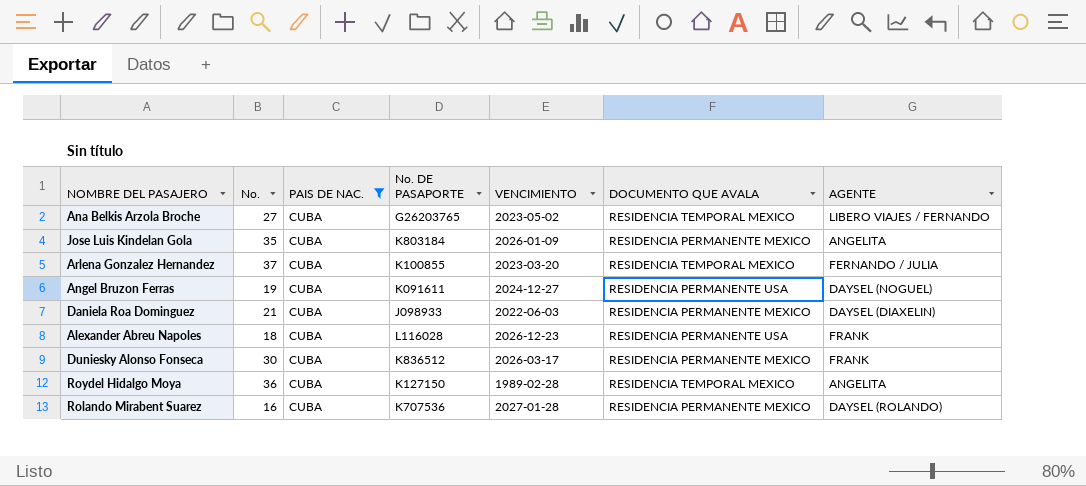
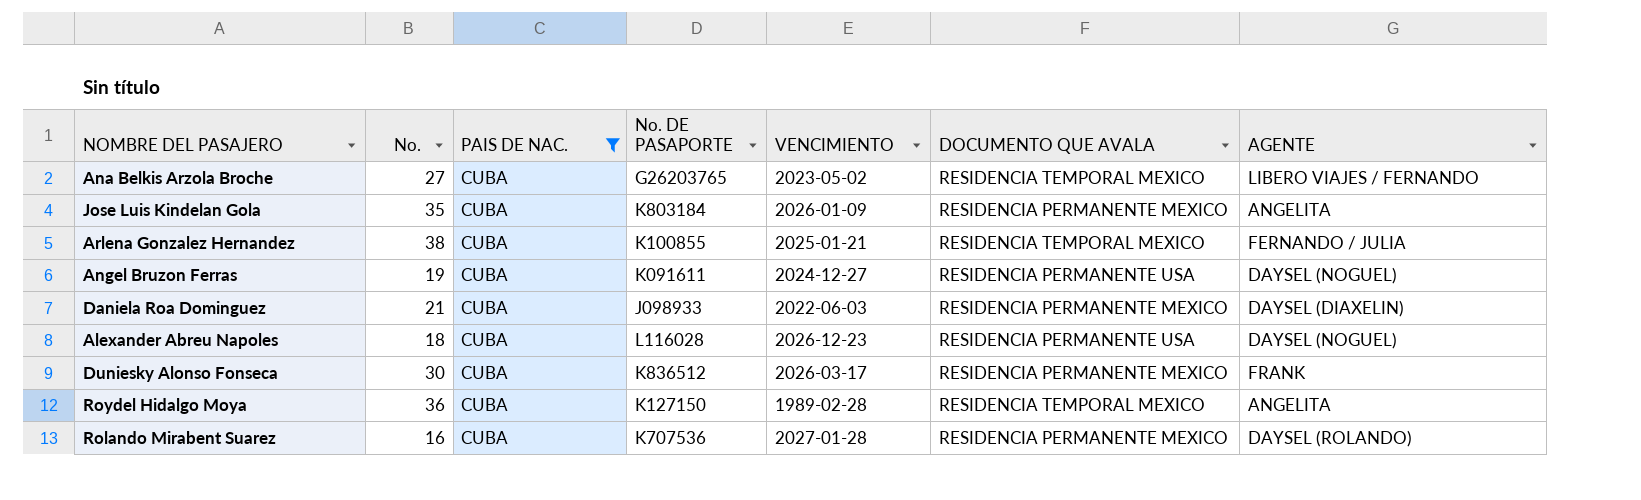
Arlena Gonzalez Hernandez | No.: 37 -> 38
Arlena Gonzalez Hernandez | VENCIMIENTO: 2023-03-20 -> 2025-01-21
Alexander Abreu Napoles | AGENTE: FRANK -> DAYSEL (NOGUEL)

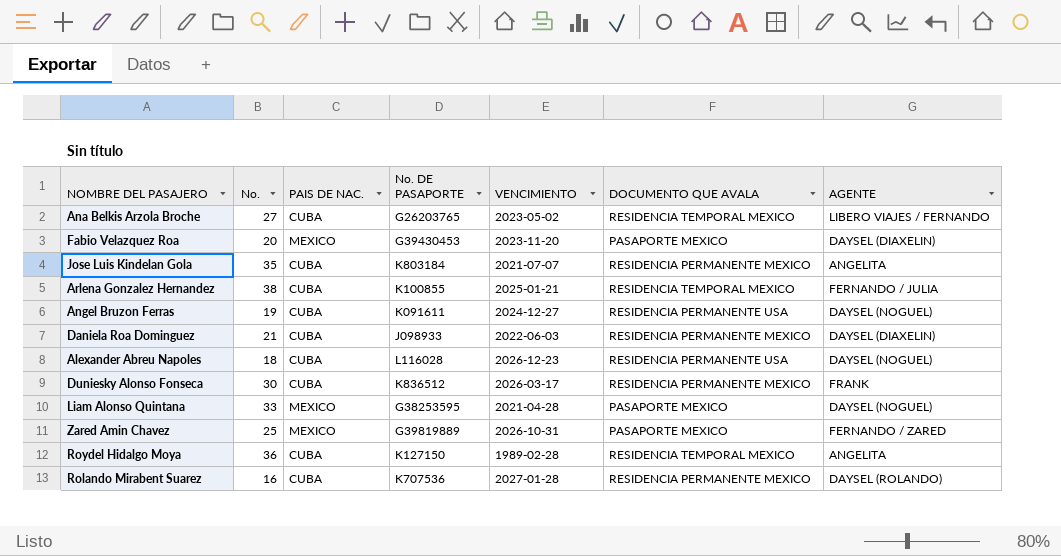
filter: PAIS DE NAC. = CUBA -> none
Jose Luis Kindelan Gola | VENCIMIENTO: 2026-01-09 -> 2021-07-07

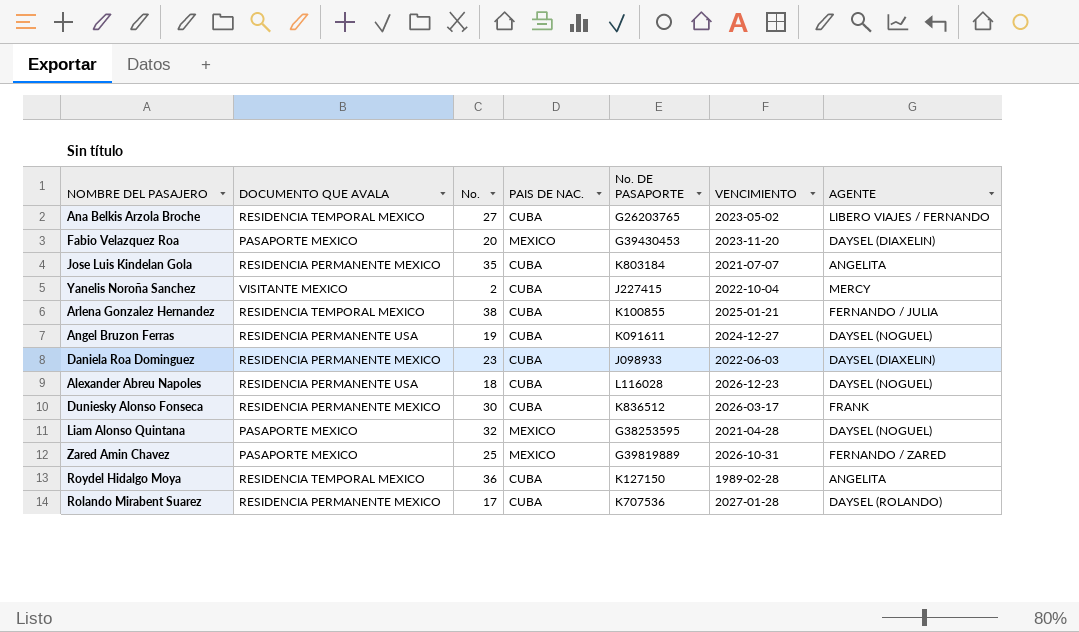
column DOCUMENTO QUE AVALA | position: 6 -> 2
row Yanelis Noroña Sanchez: none -> VISITANTE MEXICO | 2 | CUBA | J227415 | 2022-10-04 | MERCY
Daniela Roa Dominguez | No.: 21 -> 23
Liam Alonso Quintana | No.: 33 -> 32
Rolando Mirabent Suarez | No.: 16 -> 17

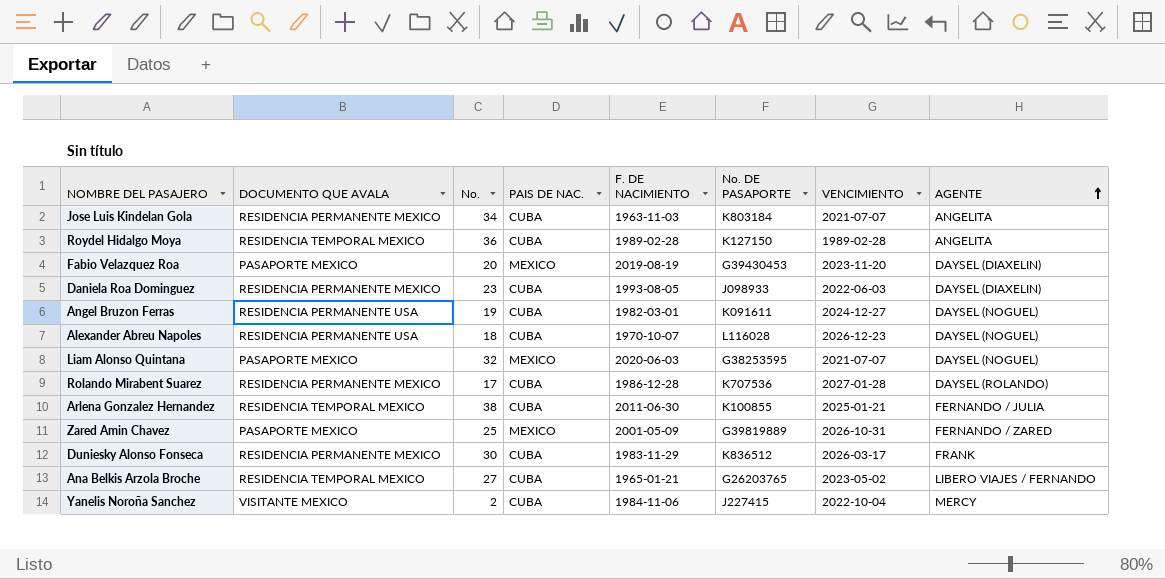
row order: none -> AGENTE ascending
column F. DE NACIMIENTO | position: none -> 5
Jose Luis Kindelan Gola | No.: 35 -> 34
Liam Alonso Quintana | VENCIMIENTO: 2021-04-28 -> 2021-07-07

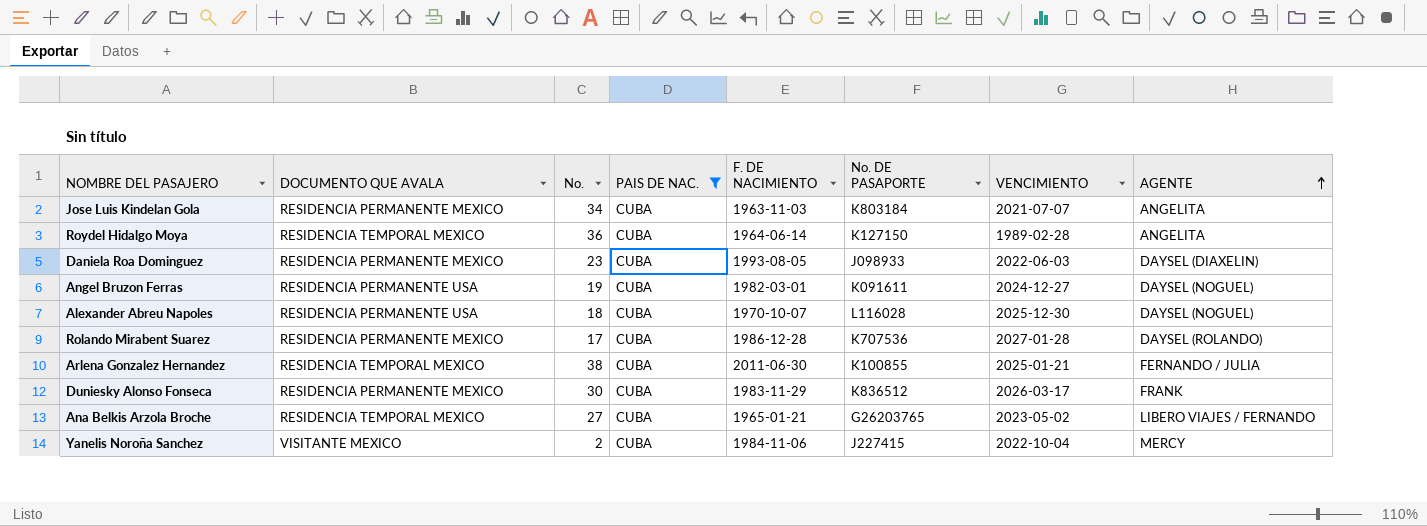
filter: none -> PAIS DE NAC. = CUBA
Roydel Hidalgo Moya | F. DE NACIMIENTO: 1989-02-28 -> 1964-06-14
Alexander Abreu Napoles | VENCIMIENTO: 2026-12-23 -> 2025-12-30

